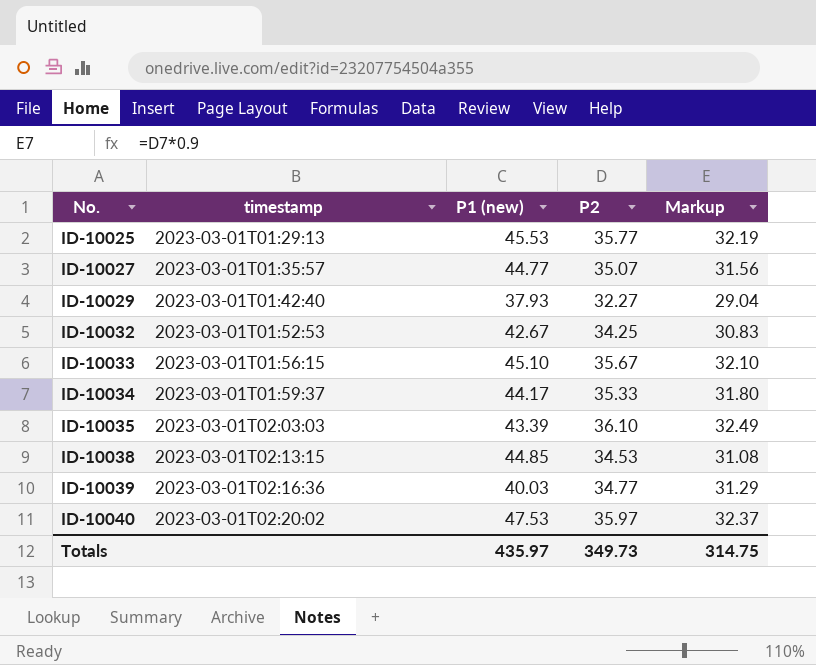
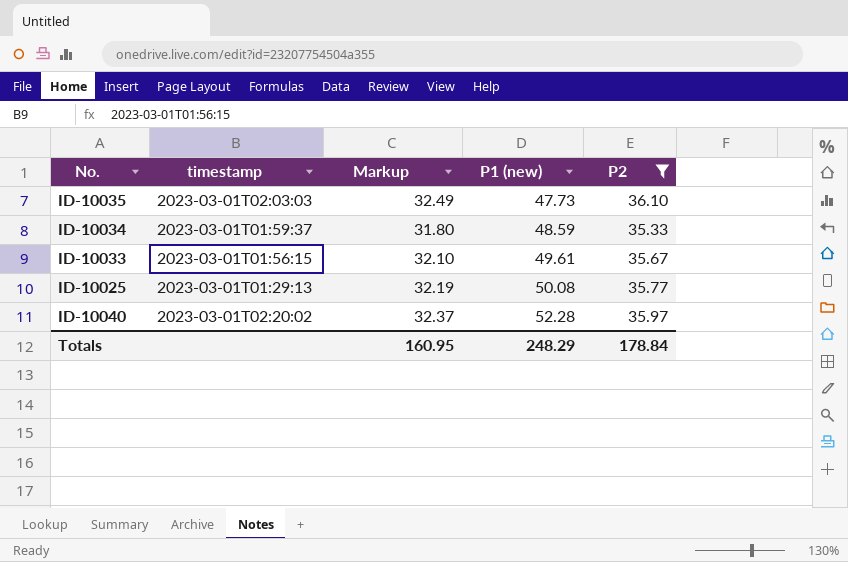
filter: none -> P2 >= 35.33
row order: No. ascending -> P1 (new) ascending
column Markup | position: 5 -> 3
ID-10035 | P1 (new): 43.39 -> 47.73
ID-10034 | P1 (new): 44.17 -> 48.59
ID-10033 | P1 (new): 45.10 -> 49.61
ID-10025 | P1 (new): 45.53 -> 50.08
ID-10040 | P1 (new): 47.53 -> 52.28
Totals | Markup: 314.75 -> 160.95
Totals | P1 (new): 435.97 -> 248.29
Totals | P2: 349.73 -> 178.84

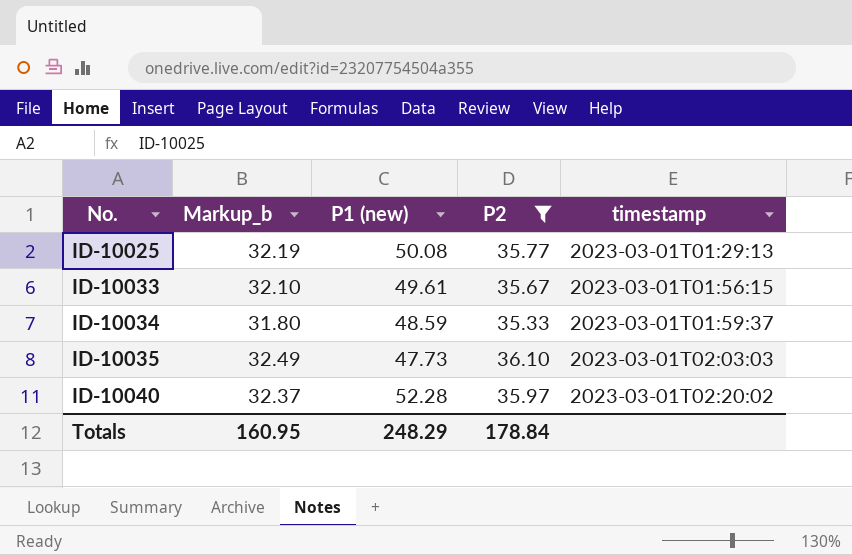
row order: P1 (new) ascending -> No. ascending
column name: Markup -> Markup_b
column timestamp | position: 2 -> 5

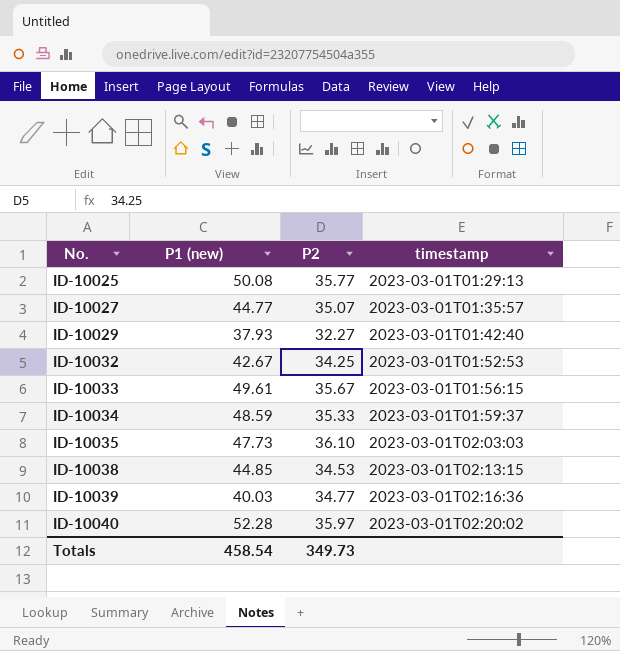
filter: P2 >= 35.33 -> none
column Markup_b | formula: [P2] * 0.9 -> none
Totals | P1 (new): 248.29 -> 458.54
Totals | P2: 178.84 -> 349.73

